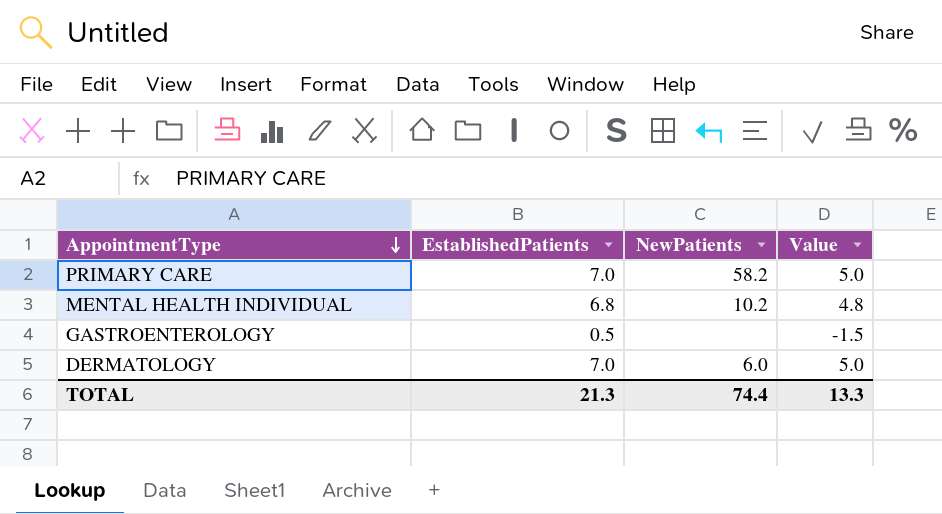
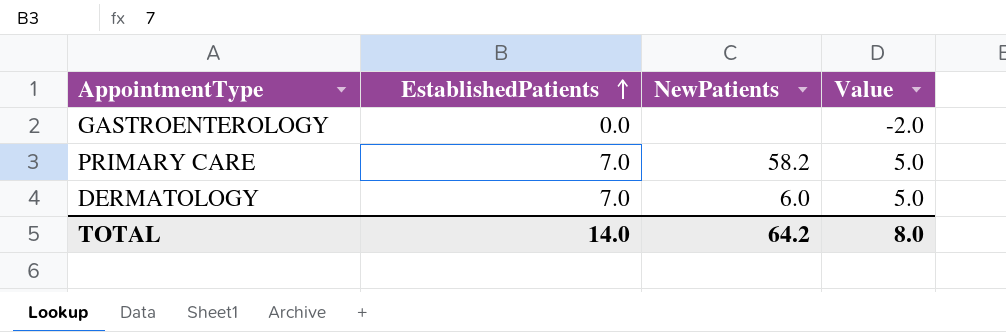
row order: AppointmentType descending -> EstablishedPatients ascending
row MENTAL HEALTH INDIVIDUAL: 6.8 | 10.2 | 4.8 -> none
GASTROENTEROLOGY | EstablishedPatients: 0.5 -> 0.0
GASTROENTEROLOGY | Value: -1.5 -> -2.0
TOTAL | EstablishedPatients: 21.3 -> 14.0
TOTAL | NewPatients: 74.4 -> 64.2
TOTAL | Value: 13.3 -> 8.0

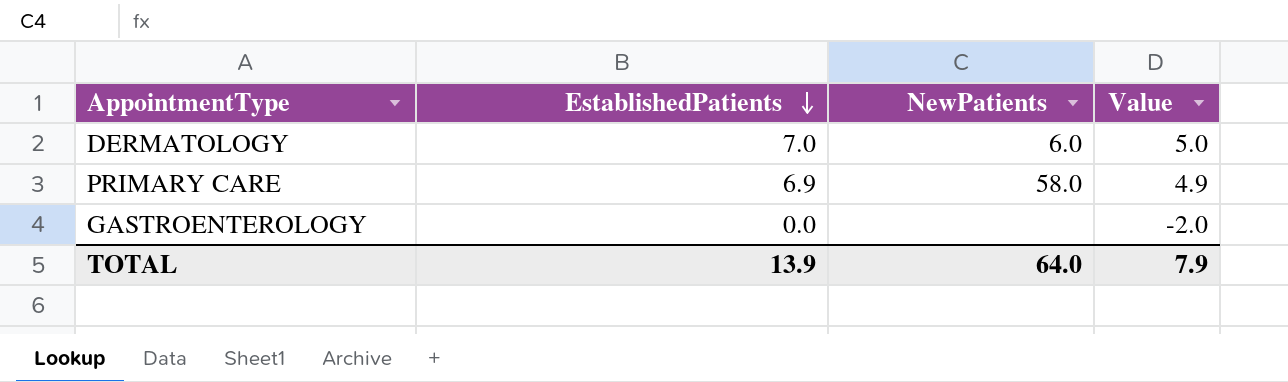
row order: EstablishedPatients ascending -> EstablishedPatients descending
PRIMARY CARE | EstablishedPatients: 7.0 -> 6.9
PRIMARY CARE | NewPatients: 58.2 -> 58.0
PRIMARY CARE | Value: 5.0 -> 4.9
TOTAL | EstablishedPatients: 14.0 -> 13.9
TOTAL | NewPatients: 64.2 -> 64.0
TOTAL | Value: 8.0 -> 7.9

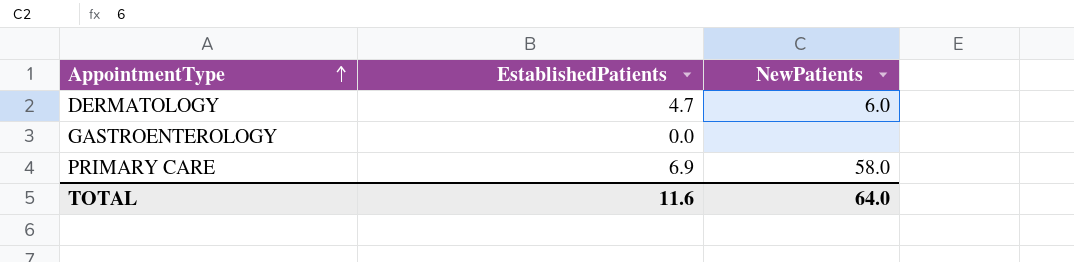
row order: EstablishedPatients descending -> AppointmentType ascending
column Value | formula: [EstablishedPatients] - 2 -> none
DERMATOLOGY | EstablishedPatients: 7.0 -> 4.7
TOTAL | EstablishedPatients: 13.9 -> 11.6

